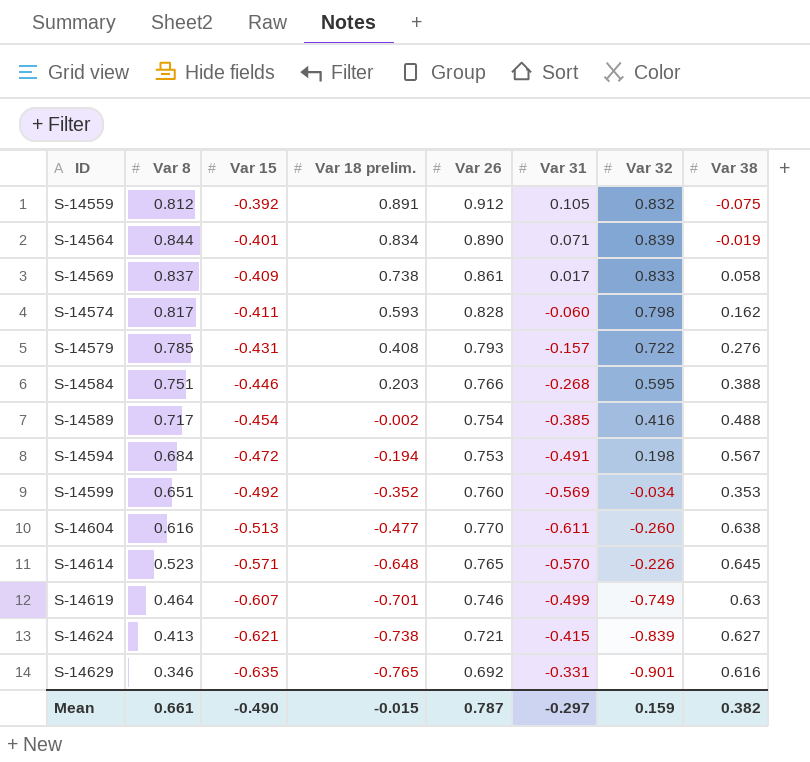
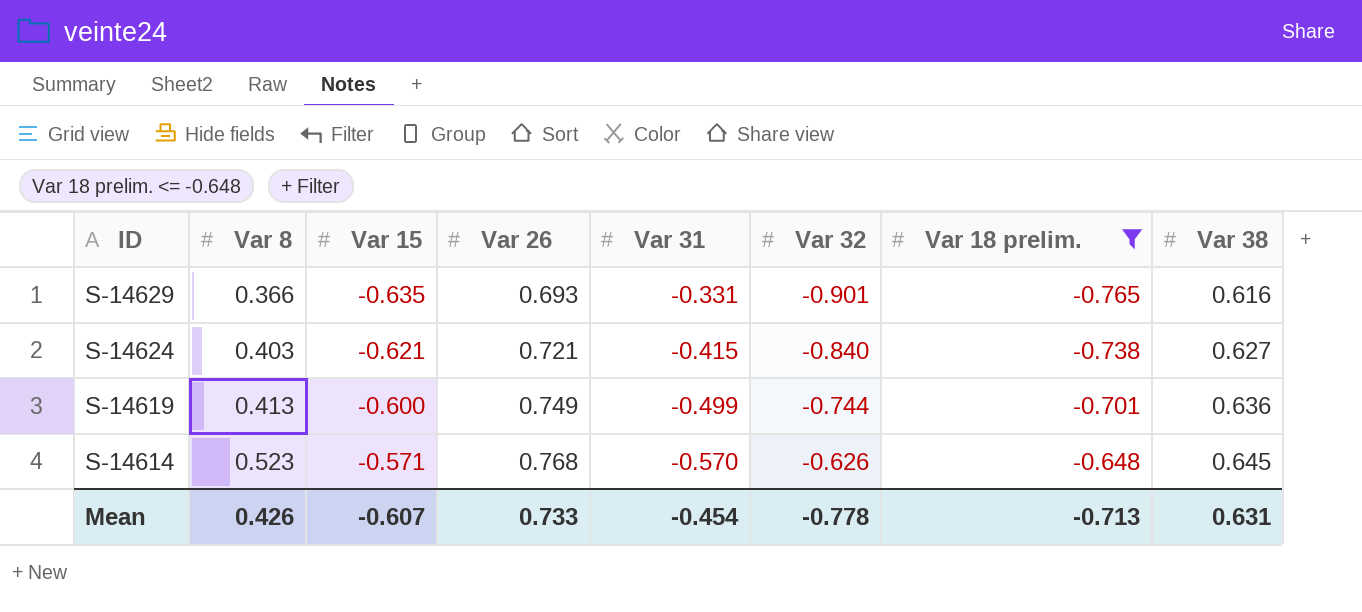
filter: none -> Var 18 prelim. <= -0.648
row order: ID ascending -> ID descending
column Var 18 prelim. | position: 4 -> 7
S-14629 | Var 8: 0.346 -> 0.366
S-14629 | Var 26: 0.692 -> 0.693
S-14624 | Var 8: 0.413 -> 0.403
S-14624 | Var 32: -0.839 -> -0.840
S-14619 | Var 8: 0.464 -> 0.413
S-14619 | Var 15: -0.607 -> -0.600
S-14619 | Var 26: 0.746 -> 0.749
S-14619 | Var 32: -0.749 -> -0.744
S-14619 | Var 38: 0.63 -> 0.636
S-14614 | Var 26: 0.765 -> 0.768
S-14614 | Var 32: -0.226 -> -0.626
Mean | Var 8: 0.661 -> 0.426
Mean | Var 15: -0.490 -> -0.607
Mean | Var 26: 0.787 -> 0.733
Mean | Var 31: -0.297 -> -0.454
Mean | Var 32: 0.159 -> -0.778
Mean | Var 18 prelim.: -0.015 -> -0.713
Mean | Var 38: 0.382 -> 0.631

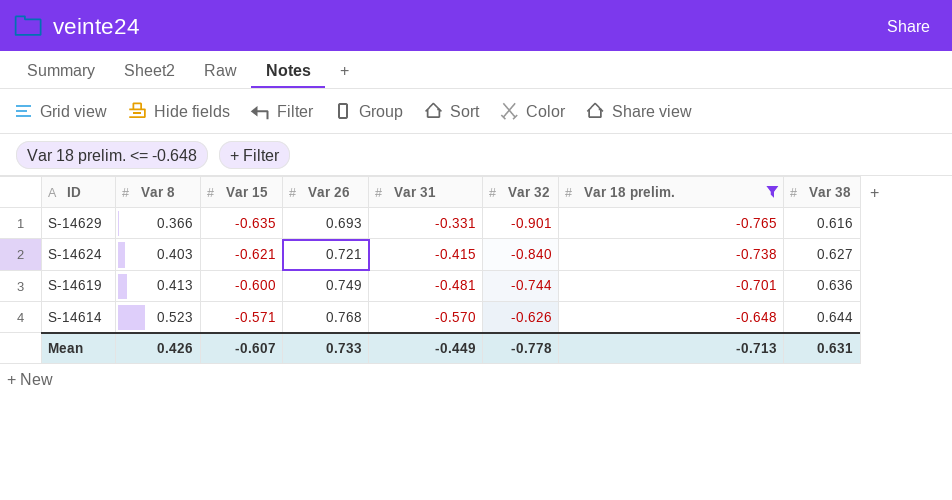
S-14619 | Var 31: -0.499 -> -0.481
S-14614 | Var 38: 0.645 -> 0.644
Mean | Var 31: -0.454 -> -0.449

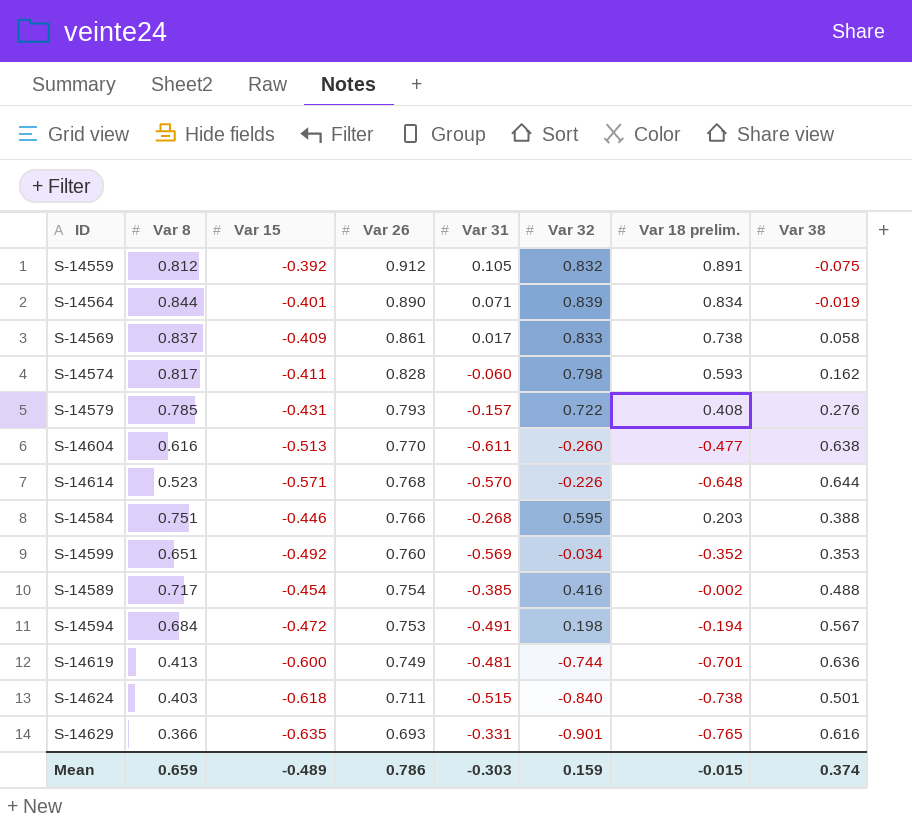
filter: Var 18 prelim. <= -0.648 -> none
row order: ID descending -> Var 26 descending
S-14614 | Var 32: -0.626 -> -0.226
S-14624 | Var 15: -0.621 -> -0.618
S-14624 | Var 26: 0.721 -> 0.711
S-14624 | Var 31: -0.415 -> -0.515
S-14624 | Var 38: 0.627 -> 0.501
Mean | Var 8: 0.426 -> 0.659
Mean | Var 15: -0.607 -> -0.489
Mean | Var 26: 0.733 -> 0.786
Mean | Var 31: -0.449 -> -0.303
Mean | Var 32: -0.778 -> 0.159
Mean | Var 18 prelim.: -0.713 -> -0.015
Mean | Var 38: 0.631 -> 0.374

